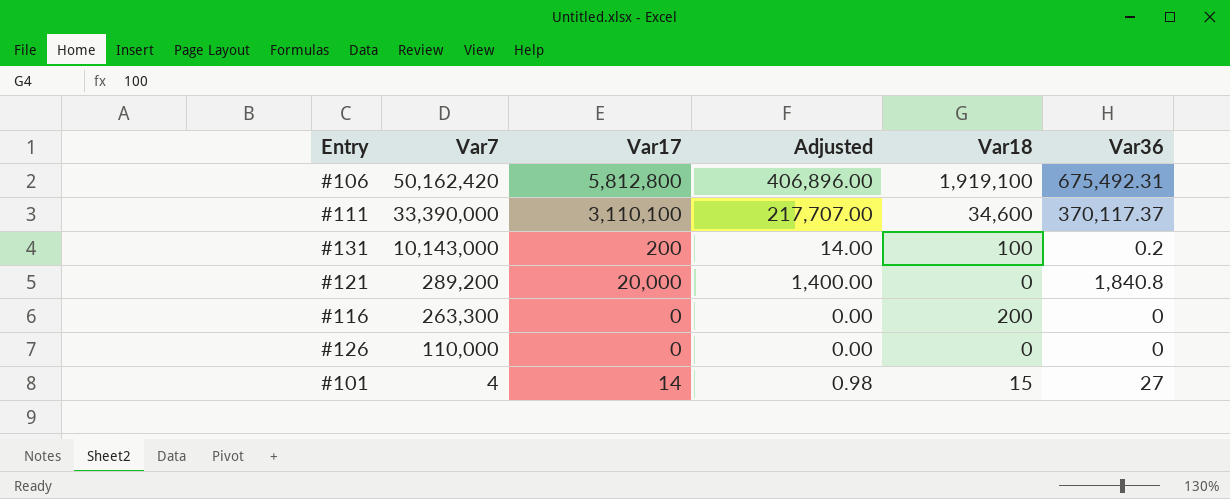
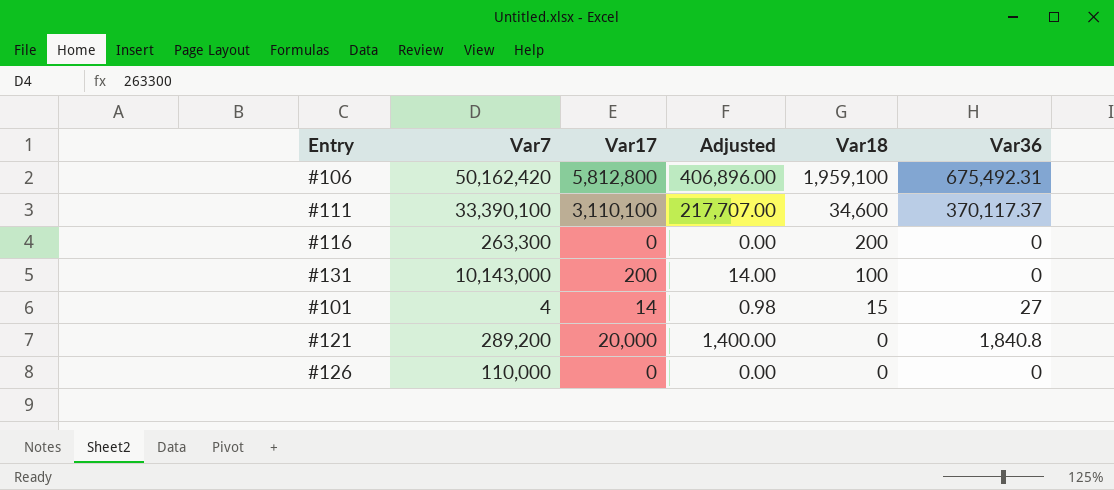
row order: Var7 descending -> Var18 descending
#106 | Var18: 1,919,100 -> 1,959,100
#111 | Var7: 33,390,000 -> 33,390,100
#131 | Var36: 0.2 -> 0

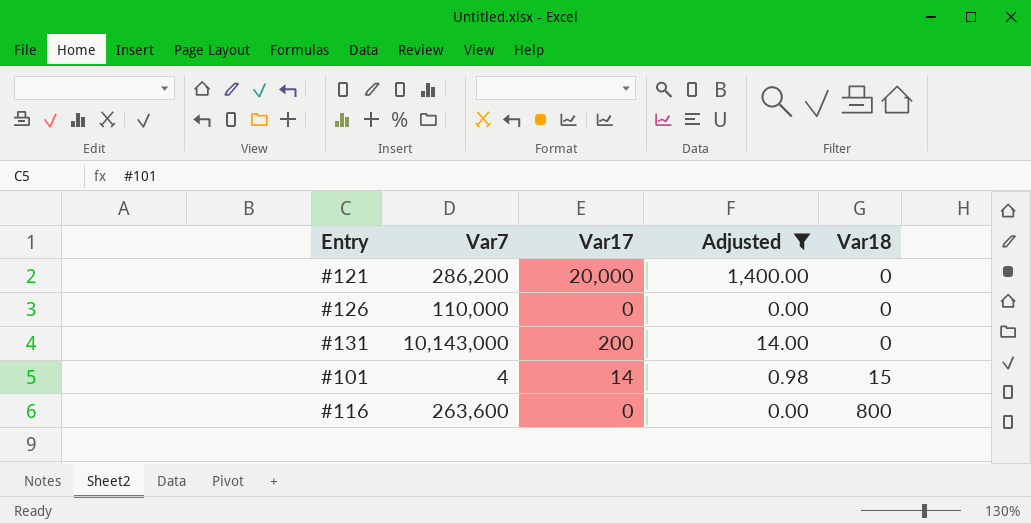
filter: none -> Adjusted <= 1,400.00
row order: Var18 descending -> Var18 ascending
column Var36 | position: 6 -> none
#121 | Var7: 289,200 -> 286,200
#131 | Var18: 100 -> 0
#116 | Var7: 263,300 -> 263,600
#116 | Var18: 200 -> 800

